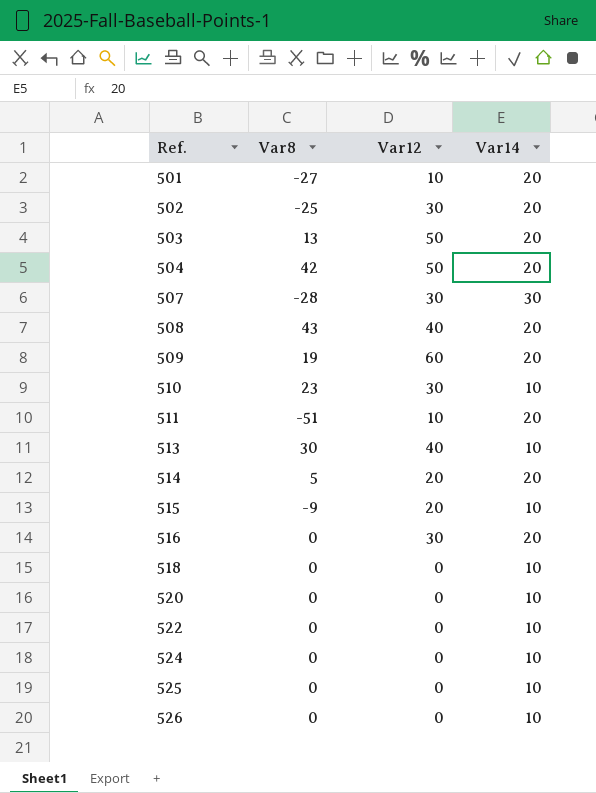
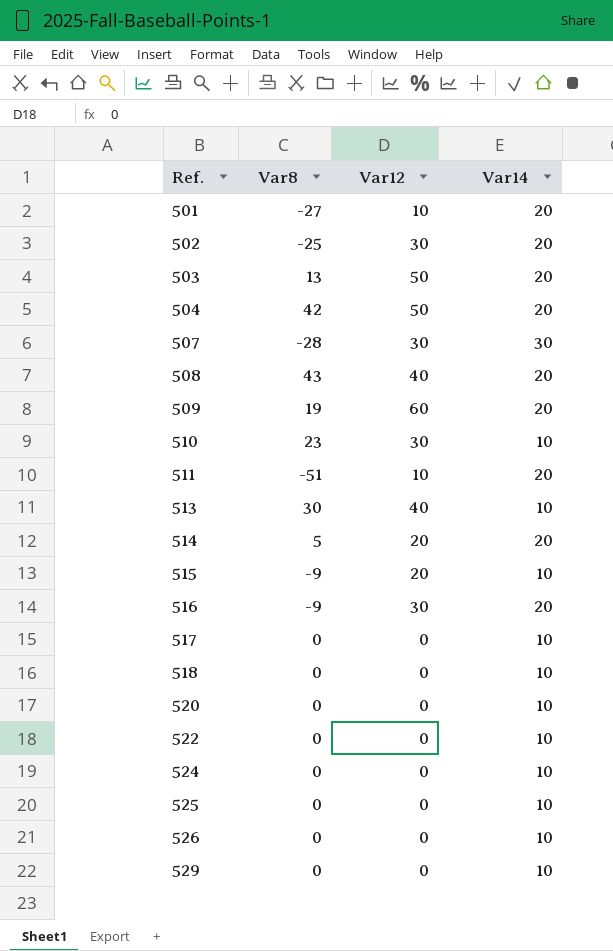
516 | Var8: 0 -> -9
row 517: none -> 0 | 0 | 10
row 529: none -> 0 | 0 | 10

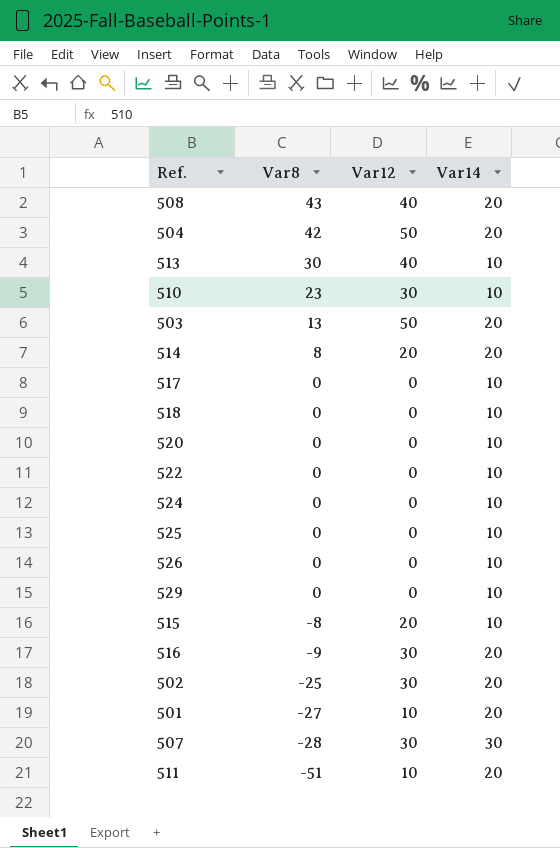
row order: Ref. ascending -> Var8 descending
row 509: 19 | 60 | 20 -> none
514 | Var8: 5 -> 8
515 | Var8: -9 -> -8

